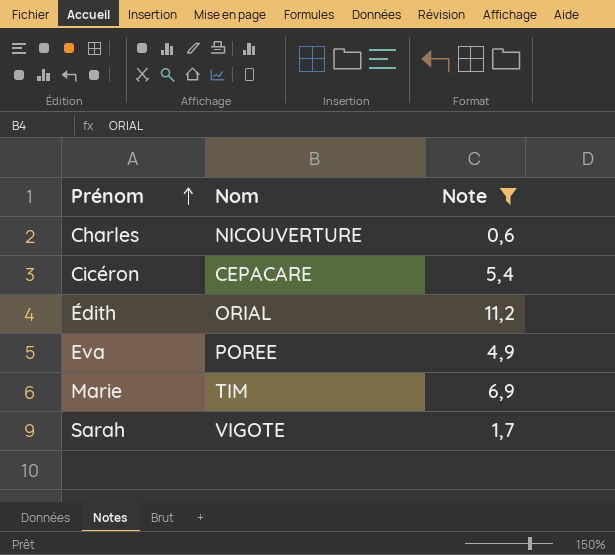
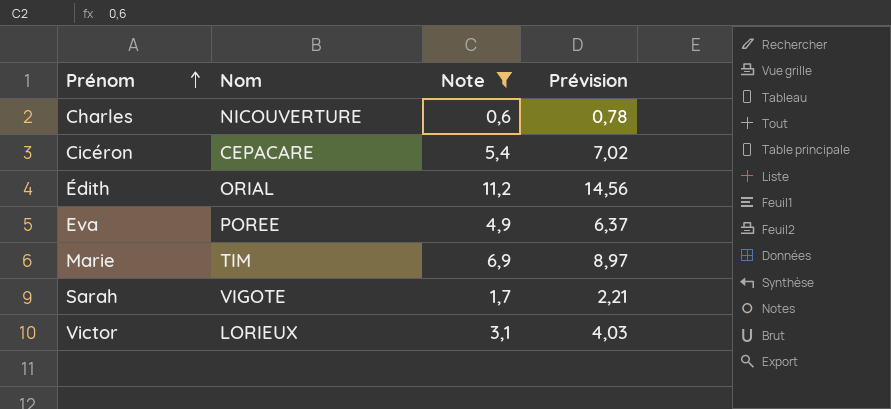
column Prévision | formula: none -> [Note] * 1,3
row Victor: none -> LORIEUX | 3,1 | 4,03

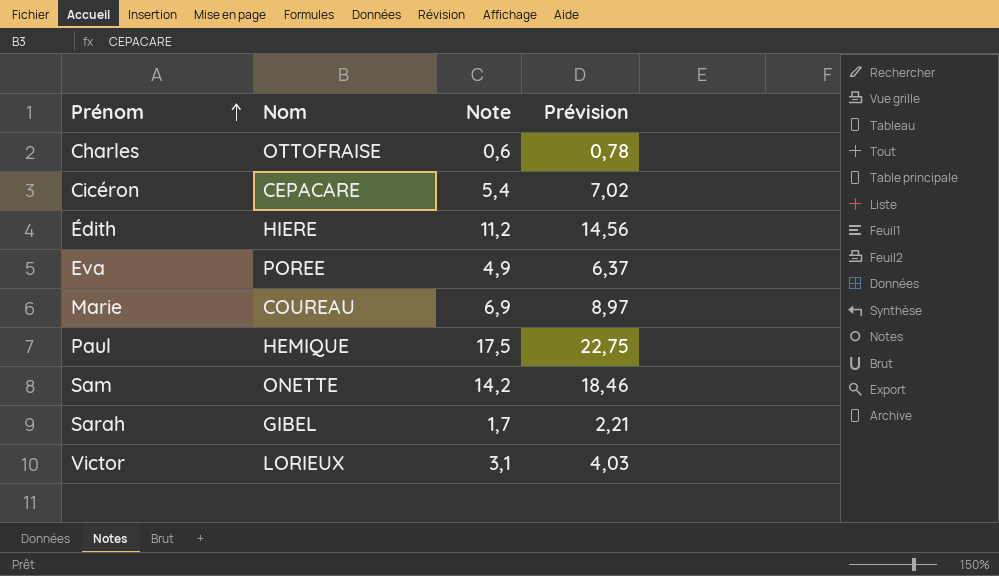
filter: Note <= 11,2 -> none
Charles | Nom: NICOUVERTURE -> OTTOFRAISE
Édith | Nom: ORIAL -> HIERE
Marie | Nom: TIM -> COUREAU
Sarah | Nom: VIGOTE -> GIBEL

